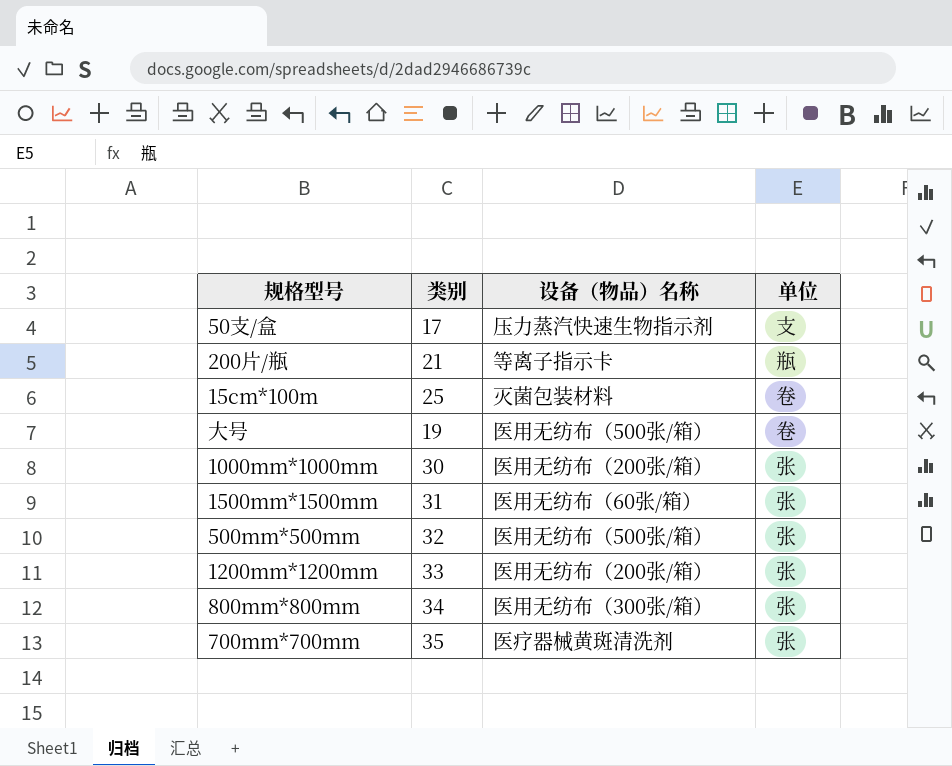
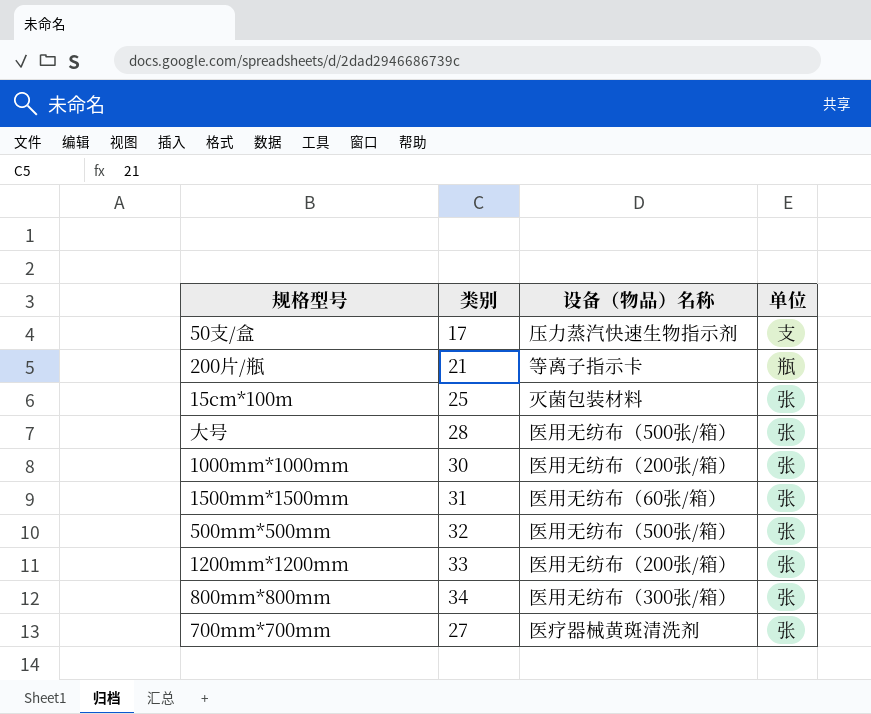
15cm*100m | 单位: 卷 -> 张
大号 | 类别: 19 -> 28
大号 | 单位: 卷 -> 张
700mm*700mm | 类别: 35 -> 27

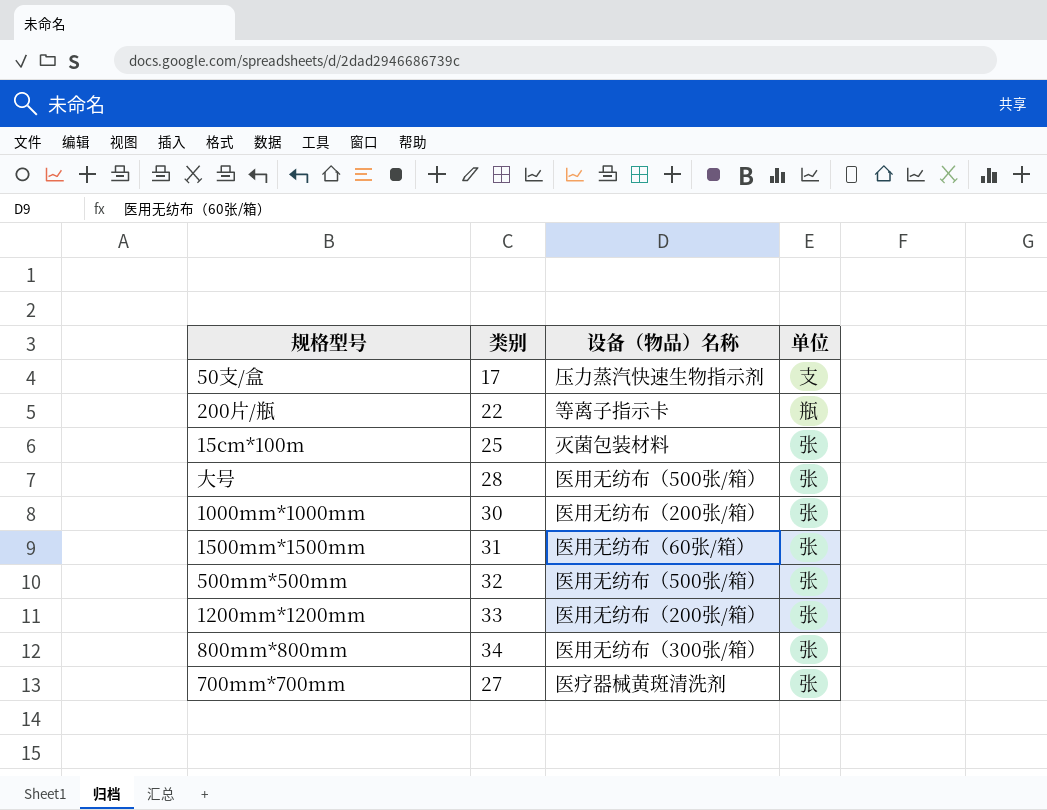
200片/瓶 | 类别: 21 -> 22

